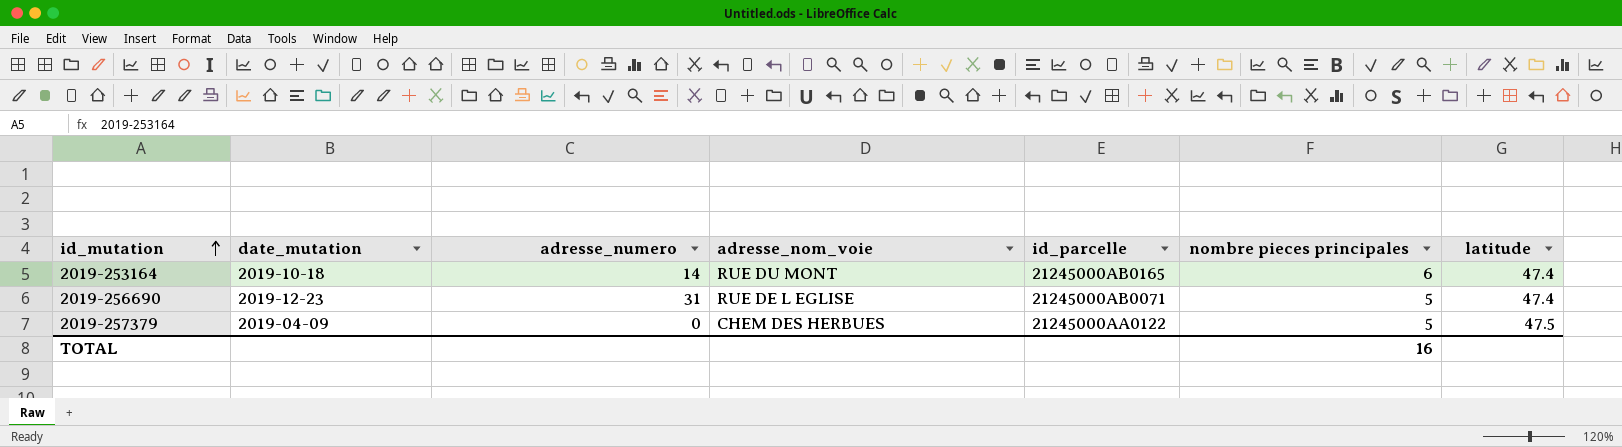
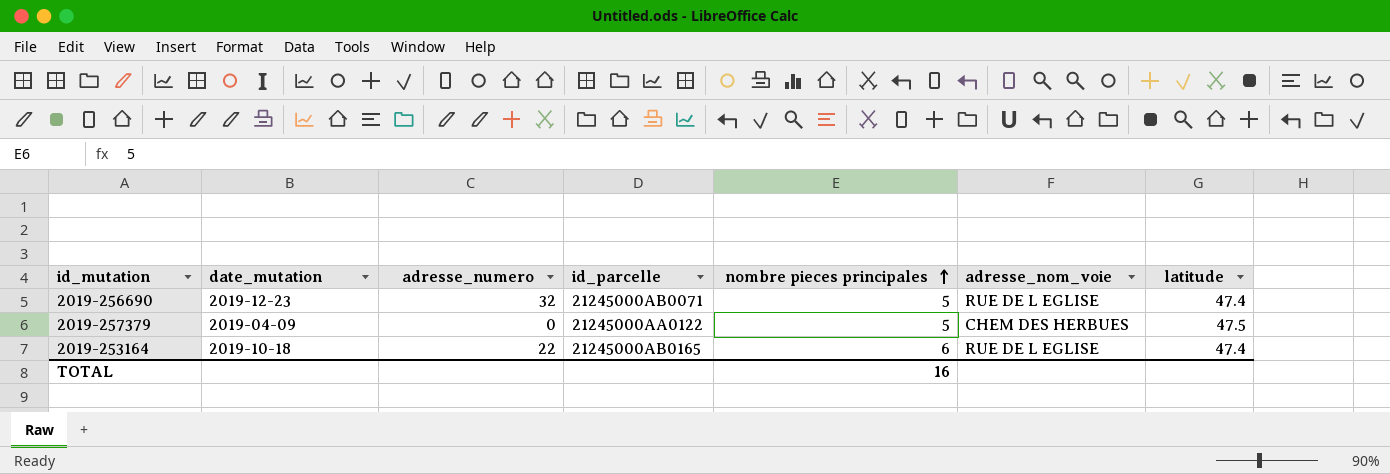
row order: id_mutation ascending -> nombre pieces principales ascending
column adresse_nom_voie | position: 4 -> 6
2019-256690 | adresse_numero: 31 -> 32
2019-253164 | adresse_numero: 14 -> 22
2019-253164 | adresse_nom_voie: RUE DU MONT -> RUE DE L EGLISE

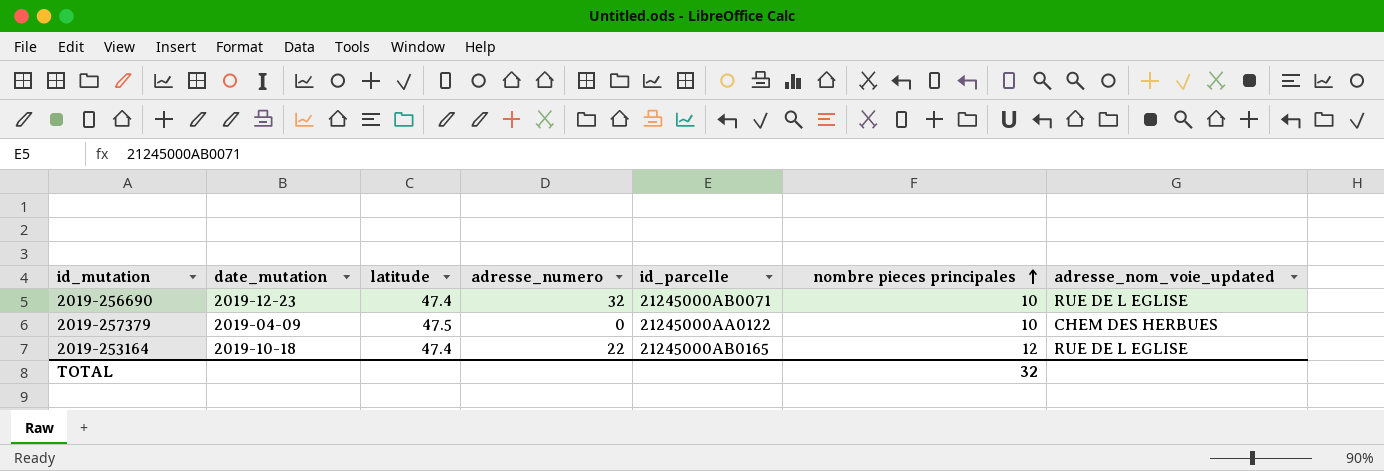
column latitude | position: 7 -> 3
column name: adresse_nom_voie -> adresse_nom_voie_updated
2019-256690 | nombre pieces principales: 5 -> 10
2019-257379 | nombre pieces principales: 5 -> 10
2019-253164 | nombre pieces principales: 6 -> 12
TOTAL | nombre pieces principales: 16 -> 32

